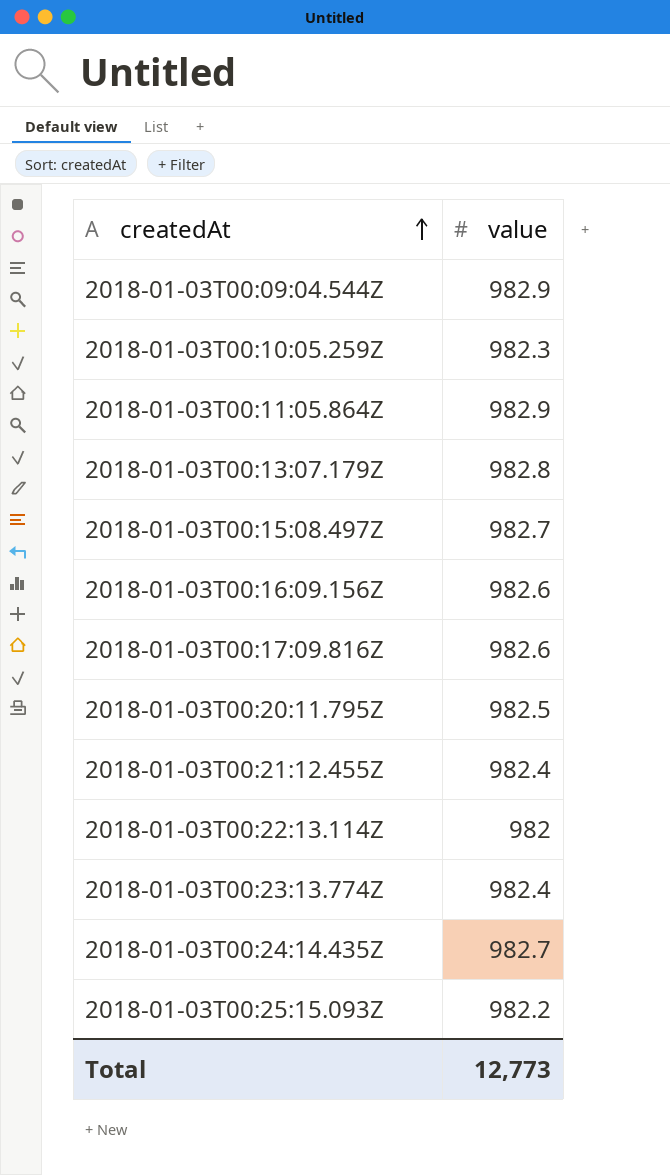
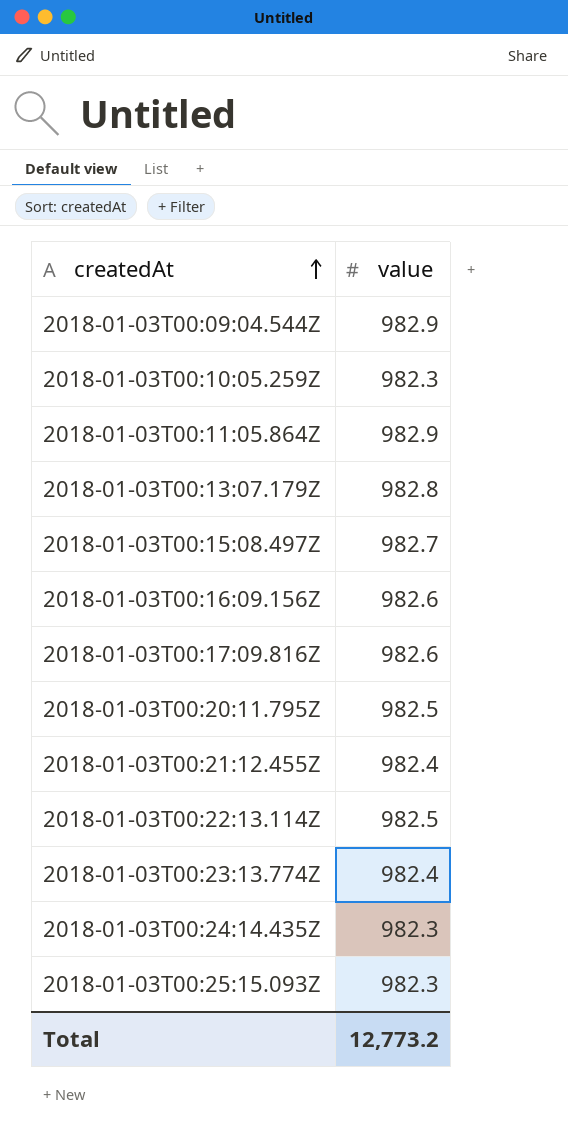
2018-01-03T00:22:13.114Z | value: 982 -> 982.5
2018-01-03T00:24:14.435Z | value: 982.7 -> 982.3
2018-01-03T00:25:15.093Z | value: 982.2 -> 982.3
Total | value: 12,773 -> 12,773.2

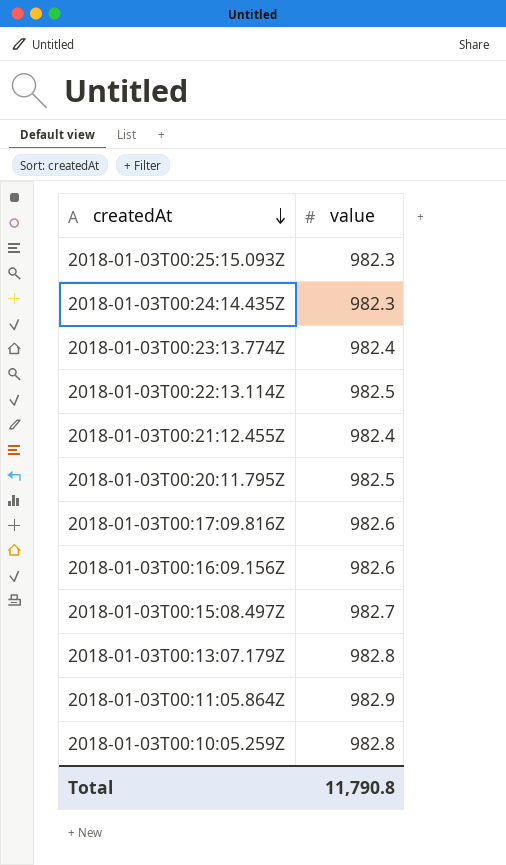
row order: createdAt ascending -> createdAt descending
row 2018-01-03T00:09:04.544Z: 982.9 -> none
2018-01-03T00:10:05.259Z | value: 982.3 -> 982.8
Total | value: 12,773.2 -> 11,790.8

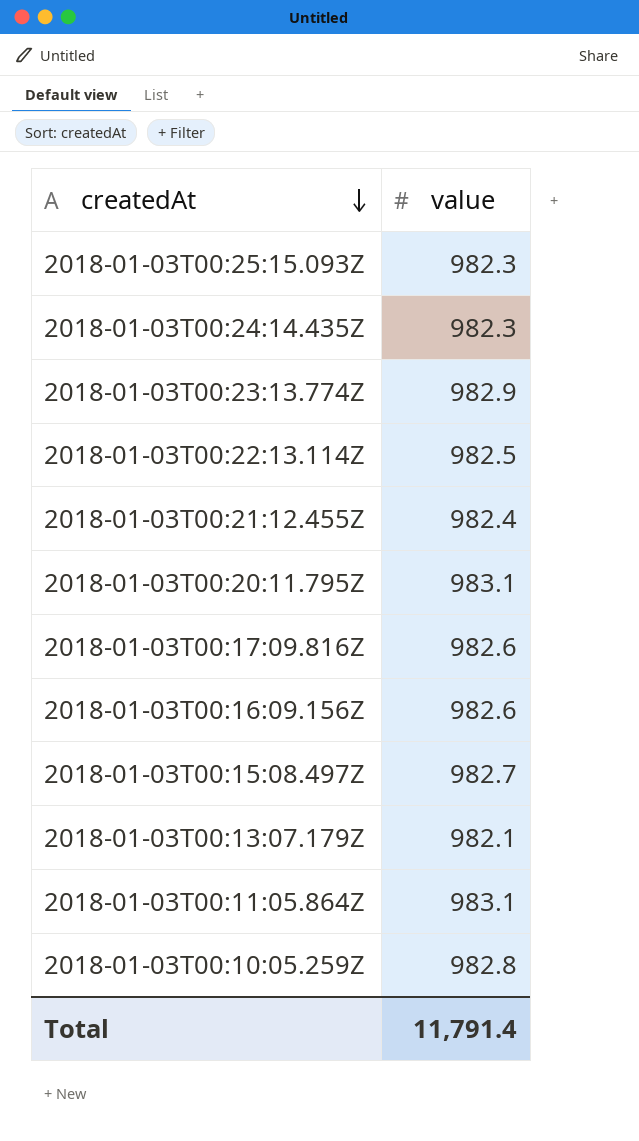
2018-01-03T00:23:13.774Z | value: 982.4 -> 982.9
2018-01-03T00:20:11.795Z | value: 982.5 -> 983.1
2018-01-03T00:13:07.179Z | value: 982.8 -> 982.1
2018-01-03T00:11:05.864Z | value: 982.9 -> 983.1
Total | value: 11,790.8 -> 11,791.4

